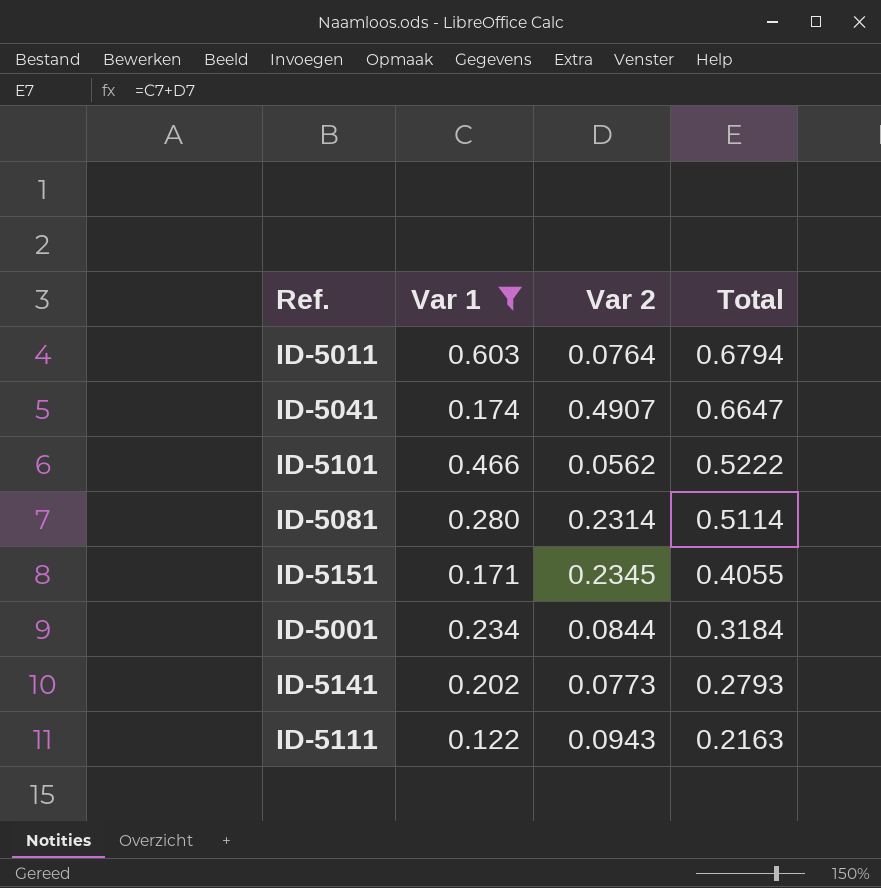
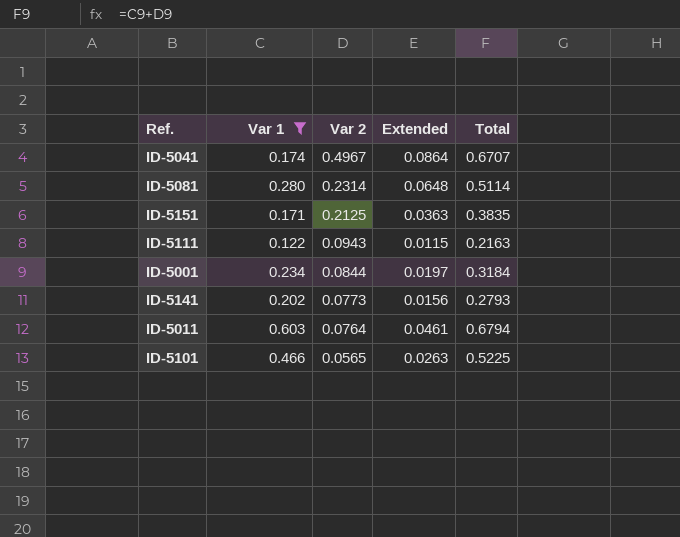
row order: Total descending -> Var 2 descending
column Extended | formula: none -> [Var 1] * [Var 2]
ID-5041 | Var 2: 0.4907 -> 0.4967
ID-5041 | Total: 0.6647 -> 0.6707
ID-5151 | Var 2: 0.2345 -> 0.2125
ID-5151 | Total: 0.4055 -> 0.3835
ID-5101 | Var 2: 0.0562 -> 0.0565
ID-5101 | Total: 0.5222 -> 0.5225

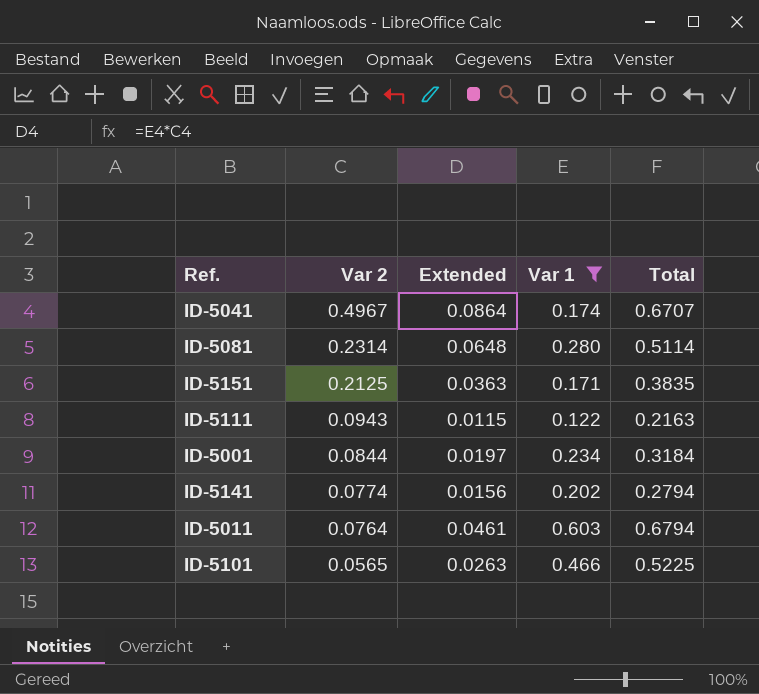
column Var 1 | position: 2 -> 4
ID-5141 | Var 2: 0.0773 -> 0.0774
ID-5141 | Total: 0.2793 -> 0.2794

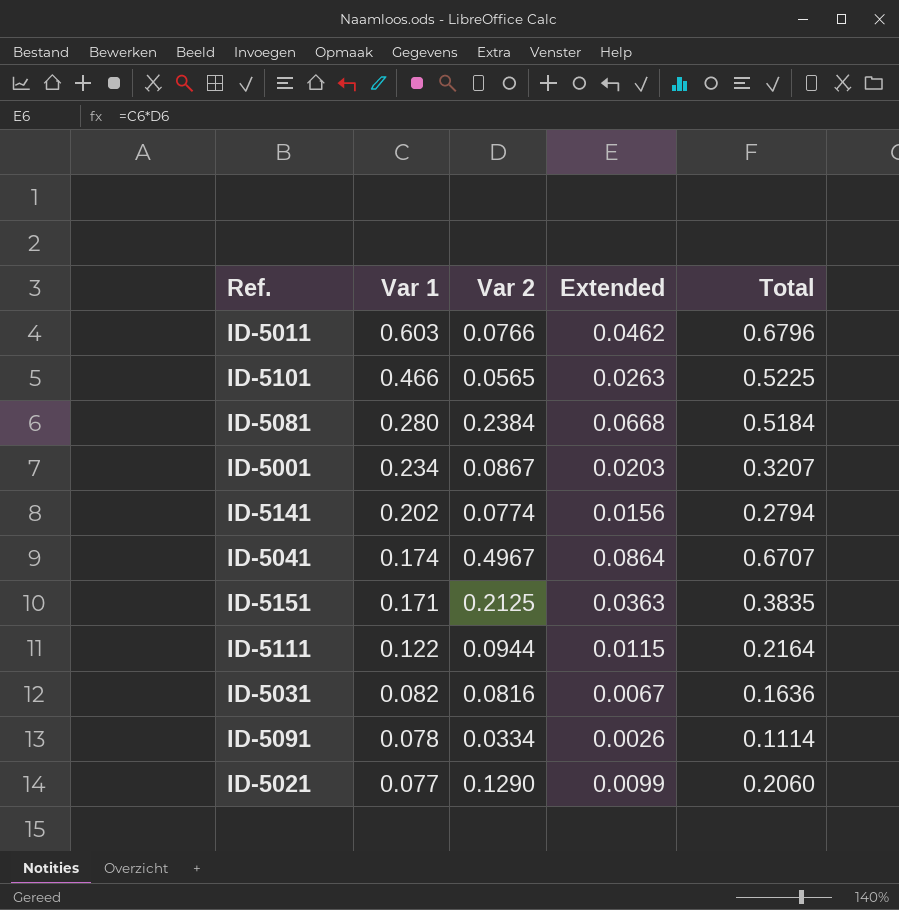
filter: Var 1 >= 0.122 -> none
row order: Var 2 descending -> Var 1 descending
column Var 1 | position: 4 -> 2
ID-5011 | Var 2: 0.0764 -> 0.0766
ID-5011 | Extended: 0.0461 -> 0.0462
ID-5011 | Total: 0.6794 -> 0.6796
ID-5081 | Var 2: 0.2314 -> 0.2384
ID-5081 | Extended: 0.0648 -> 0.0668
ID-5081 | Total: 0.5114 -> 0.5184
ID-5001 | Var 2: 0.0844 -> 0.0867
ID-5001 | Extended: 0.0197 -> 0.0203
ID-5001 | Total: 0.3184 -> 0.3207
ID-5111 | Var 2: 0.0943 -> 0.0944
ID-5111 | Total: 0.2163 -> 0.2164

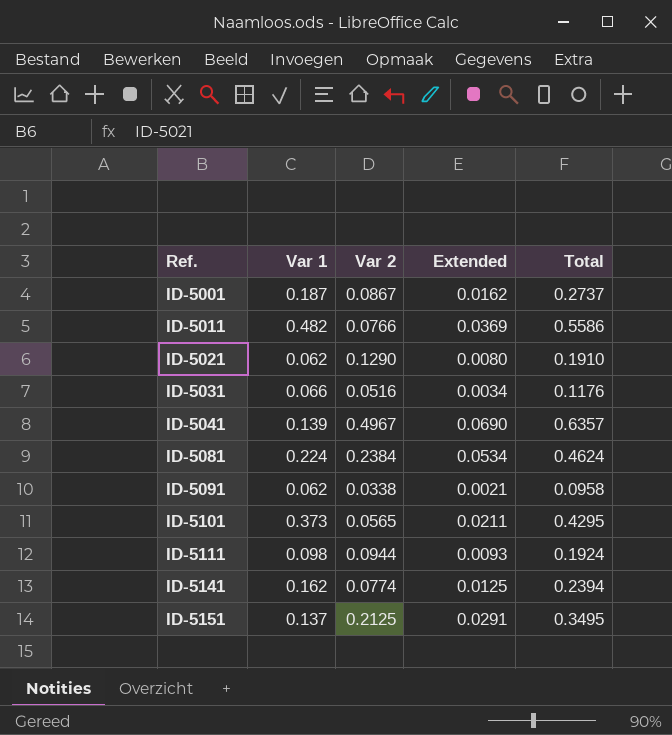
row order: Var 1 descending -> Ref. ascending
ID-5001 | Var 1: 0.234 -> 0.187
ID-5001 | Extended: 0.0203 -> 0.0162
ID-5001 | Total: 0.3207 -> 0.2737
ID-5011 | Var 1: 0.603 -> 0.482
ID-5011 | Extended: 0.0462 -> 0.0369
ID-5011 | Total: 0.6796 -> 0.5586
ID-5021 | Var 1: 0.077 -> 0.062
ID-5021 | Extended: 0.0099 -> 0.0080
ID-5021 | Total: 0.2060 -> 0.1910
ID-5031 | Var 1: 0.082 -> 0.066
ID-5031 | Var 2: 0.0816 -> 0.0516
ID-5031 | Extended: 0.0067 -> 0.0034
ID-5031 | Total: 0.1636 -> 0.1176
ID-5041 | Var 1: 0.174 -> 0.139
ID-5041 | Extended: 0.0864 -> 0.0690
ID-5041 | Total: 0.6707 -> 0.6357
ID-5081 | Var 1: 0.280 -> 0.224
ID-5081 | Extended: 0.0668 -> 0.0534
ID-5081 | Total: 0.5184 -> 0.4624
ID-5091 | Var 1: 0.078 -> 0.062
ID-5091 | Var 2: 0.0334 -> 0.0338
ID-5091 | Extended: 0.0026 -> 0.0021
ID-5091 | Total: 0.1114 -> 0.0958
ID-5101 | Var 1: 0.466 -> 0.373
ID-5101 | Extended: 0.0263 -> 0.0211
ID-5101 | Total: 0.5225 -> 0.4295
ID-5111 | Var 1: 0.122 -> 0.098
ID-5111 | Extended: 0.0115 -> 0.0093
ID-5111 | Total: 0.2164 -> 0.1924
ID-5141 | Var 1: 0.202 -> 0.162
ID-5141 | Extended: 0.0156 -> 0.0125
ID-5141 | Total: 0.2794 -> 0.2394
ID-5151 | Var 1: 0.171 -> 0.137
ID-5151 | Extended: 0.0363 -> 0.0291
ID-5151 | Total: 0.3835 -> 0.3495

